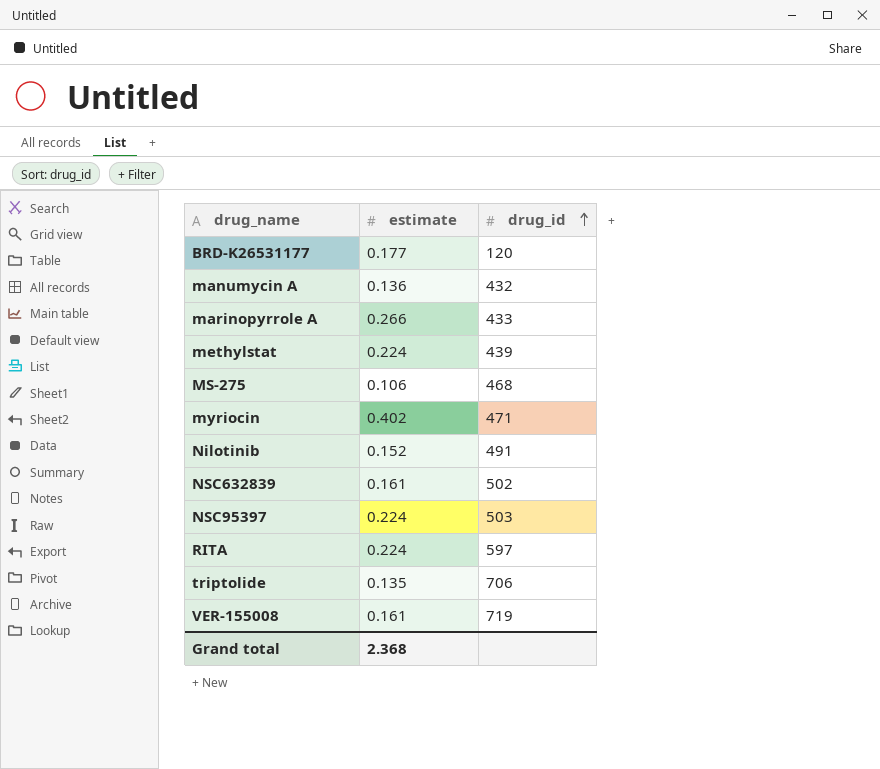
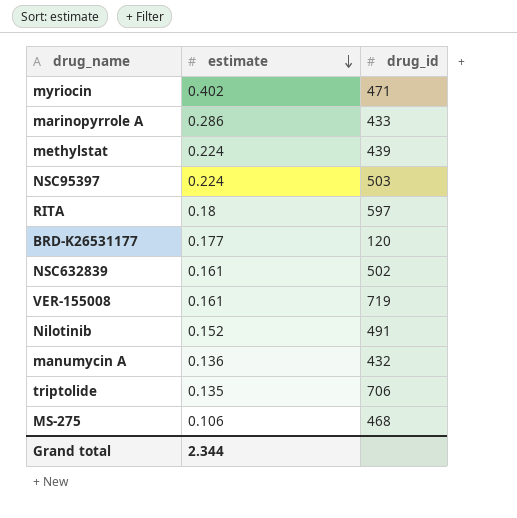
row order: drug_id ascending -> estimate descending
marinopyrrole A | estimate: 0.266 -> 0.286
RITA | estimate: 0.224 -> 0.18
Grand total | estimate: 2.368 -> 2.344

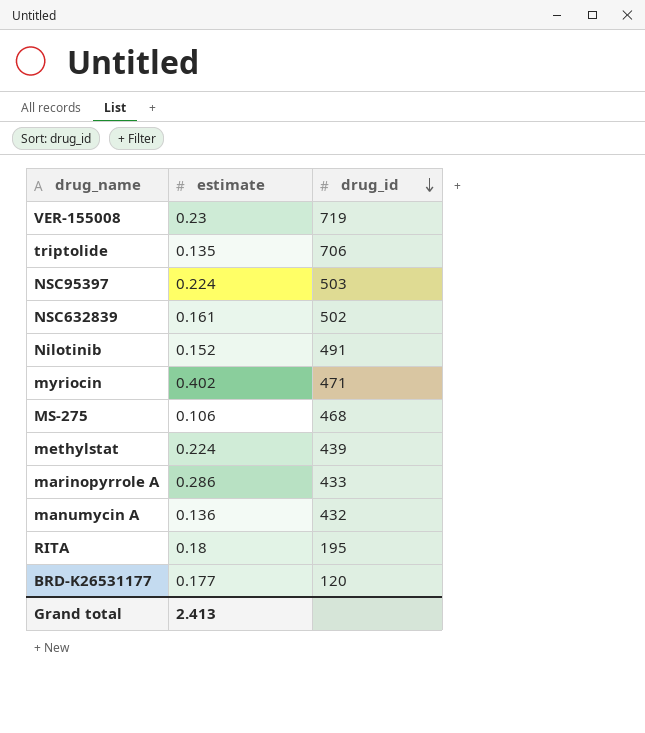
row order: estimate descending -> drug_id descending
VER-155008 | estimate: 0.161 -> 0.23
RITA | drug_id: 597 -> 195
Grand total | estimate: 2.344 -> 2.413

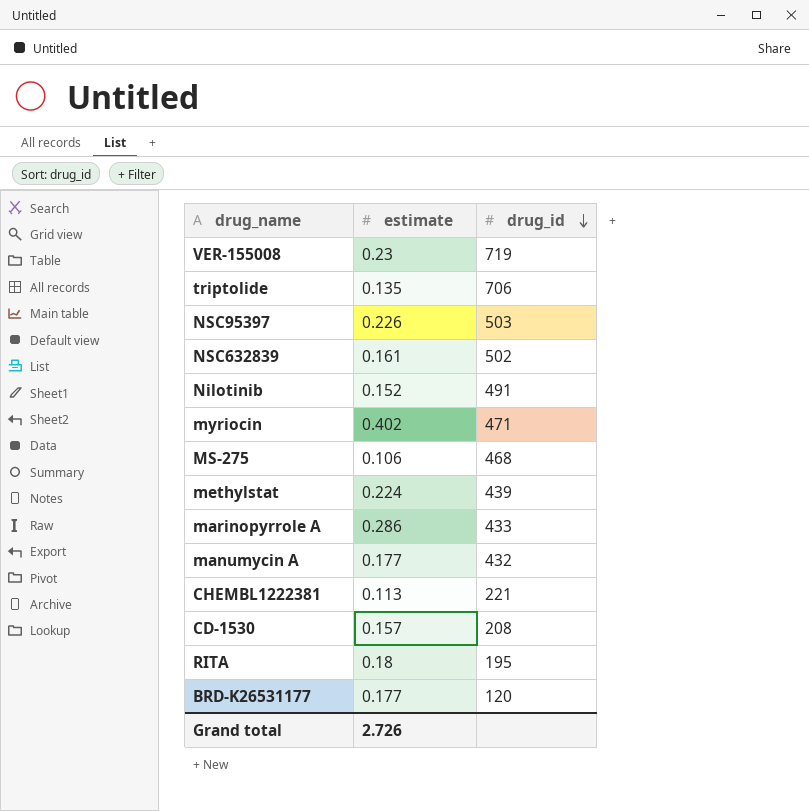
NSC95397 | estimate: 0.224 -> 0.226
manumycin A | estimate: 0.136 -> 0.177
row CHEMBL1222381: none -> 0.113 | 221
row CD-1530: none -> 0.157 | 208
Grand total | estimate: 2.413 -> 2.726

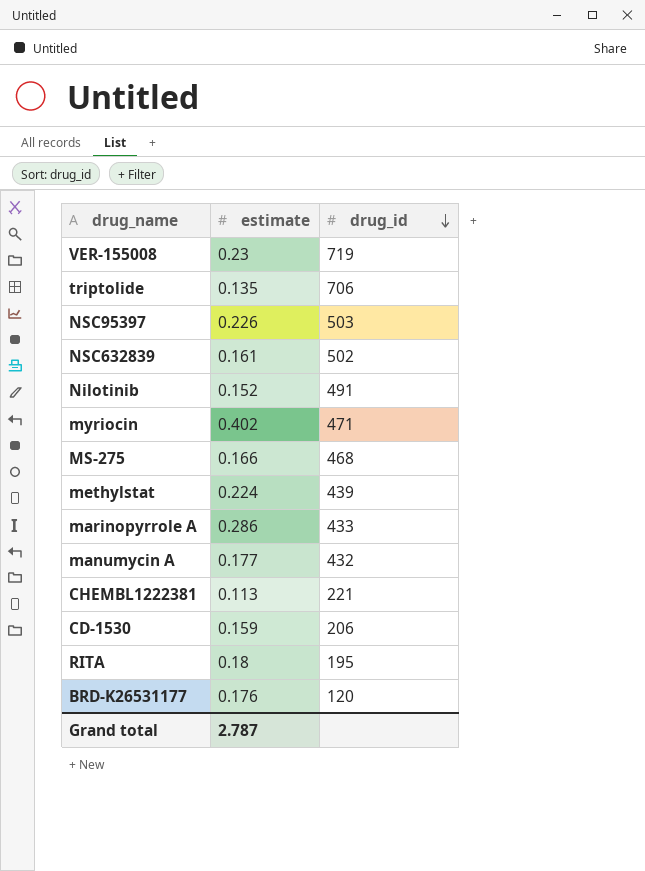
MS-275 | estimate: 0.106 -> 0.166
CD-1530 | estimate: 0.157 -> 0.159
CD-1530 | drug_id: 208 -> 206
BRD-K26531177 | estimate: 0.177 -> 0.176
Grand total | estimate: 2.726 -> 2.787

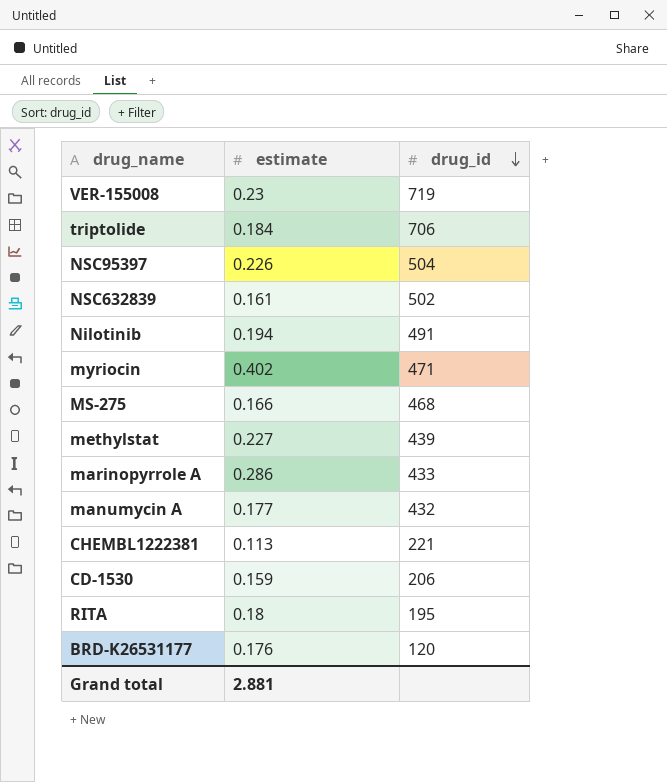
triptolide | estimate: 0.135 -> 0.184
NSC95397 | drug_id: 503 -> 504
Nilotinib | estimate: 0.152 -> 0.194
methylstat | estimate: 0.224 -> 0.227
Grand total | estimate: 2.787 -> 2.881

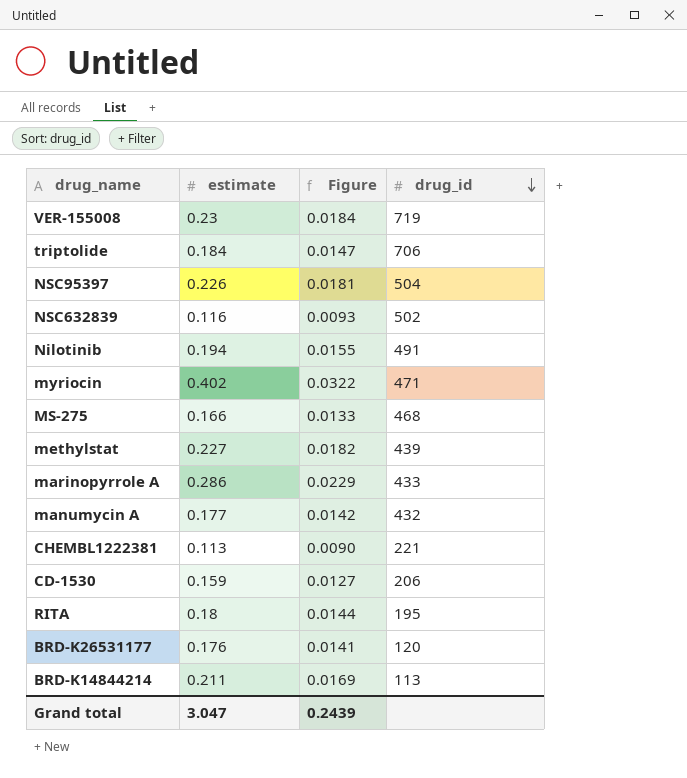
column Figure | formula: none -> [estimate] * 0.08
NSC632839 | estimate: 0.161 -> 0.116
row BRD-K14844214: none -> 0.211 | 0.0169 | 113
Grand total | estimate: 2.881 -> 3.047

